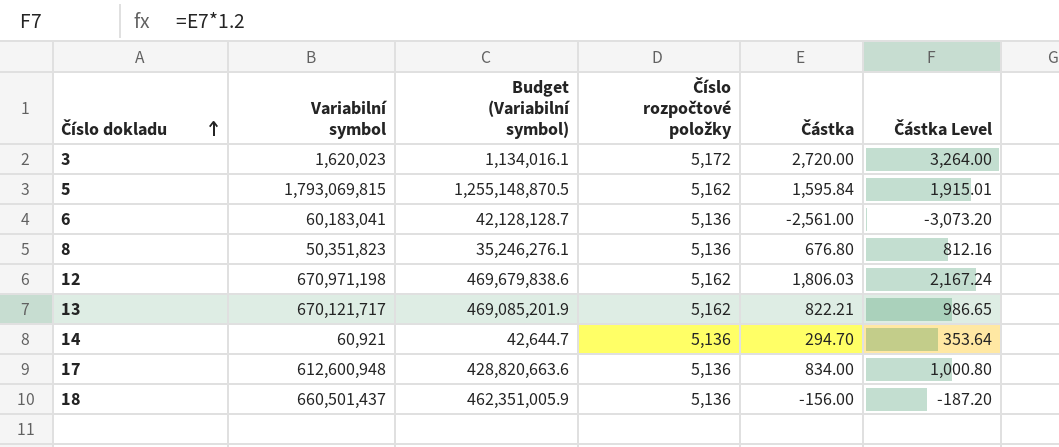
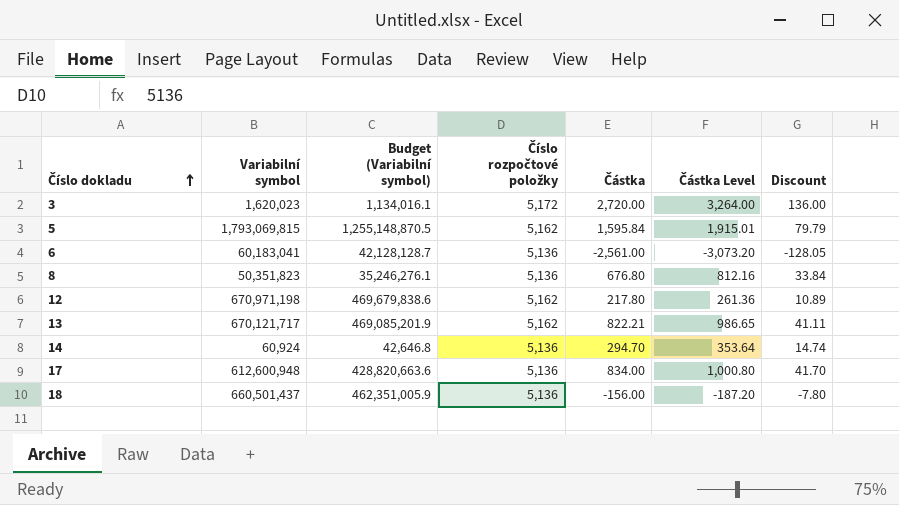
column Discount | formula: none -> [Částka] * 0.05
12 | Částka: 1,806.03 -> 217.80
12 | Částka Level: 2,167.24 -> 261.36
14 | Variabilní symbol: 60,921 -> 60,924
14 | Budget (Variabilní symbol): 42,644.7 -> 42,646.8

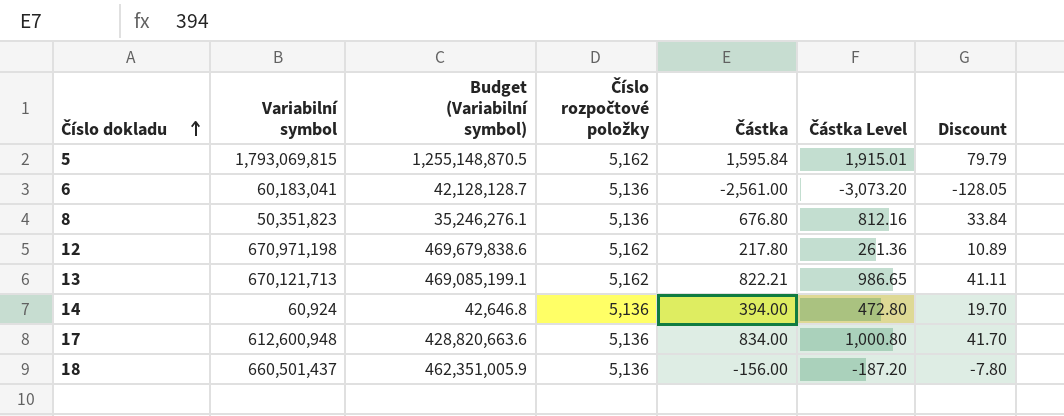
row 3: 1,620,023 | 1,134,016.1 | 5,172 | 2,720.00 | 3,264.00 | 136.00 -> none
13 | Variabilní symbol: 670,121,717 -> 670,121,713
13 | Budget (Variabilní symbol): 469,085,201.9 -> 469,085,199.1
14 | Částka: 294.70 -> 394.00
14 | Částka Level: 353.64 -> 472.80
14 | Discount: 14.74 -> 19.70

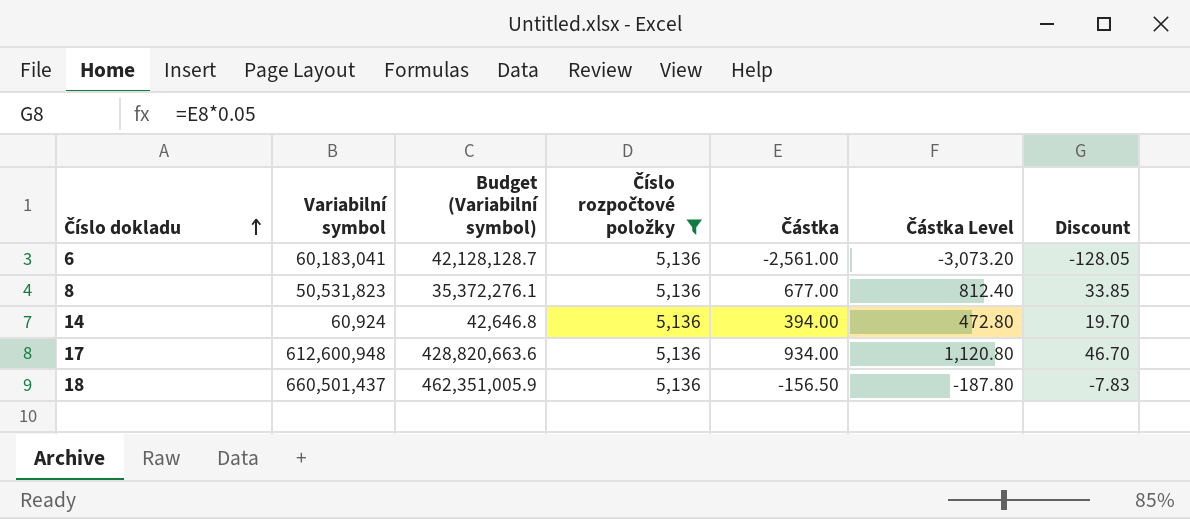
filter: none -> Číslo rozpočtové položky = 5,136
8 | Variabilní symbol: 50,351,823 -> 50,531,823
8 | Budget (Variabilní symbol): 35,246,276.1 -> 35,372,276.1
8 | Částka: 676.80 -> 677.00
8 | Částka Level: 812.16 -> 812.40
8 | Discount: 33.84 -> 33.85
17 | Částka: 834.00 -> 934.00
17 | Částka Level: 1,000.80 -> 1,120.80
17 | Discount: 41.70 -> 46.70
18 | Částka: -156.00 -> -156.50
18 | Částka Level: -187.20 -> -187.80
18 | Discount: -7.80 -> -7.83

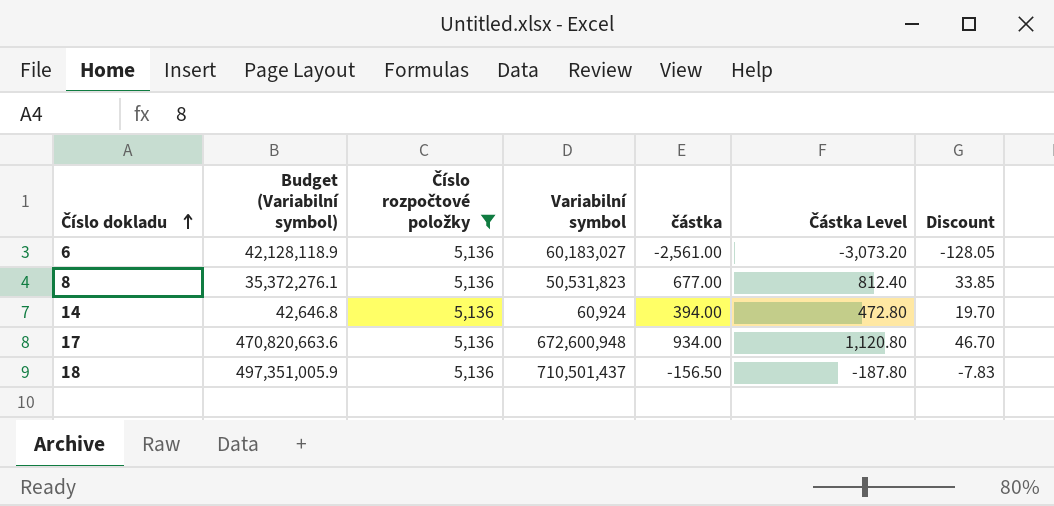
column Variabilní symbol | position: 2 -> 4
column name: Částka -> částka
6 | Budget (Variabilní symbol): 42,128,128.7 -> 42,128,118.9
6 | Variabilní symbol: 60,183,041 -> 60,183,027
17 | Budget (Variabilní symbol): 428,820,663.6 -> 470,820,663.6
17 | Variabilní symbol: 612,600,948 -> 672,600,948
18 | Budget (Variabilní symbol): 462,351,005.9 -> 497,351,005.9
18 | Variabilní symbol: 660,501,437 -> 710,501,437

